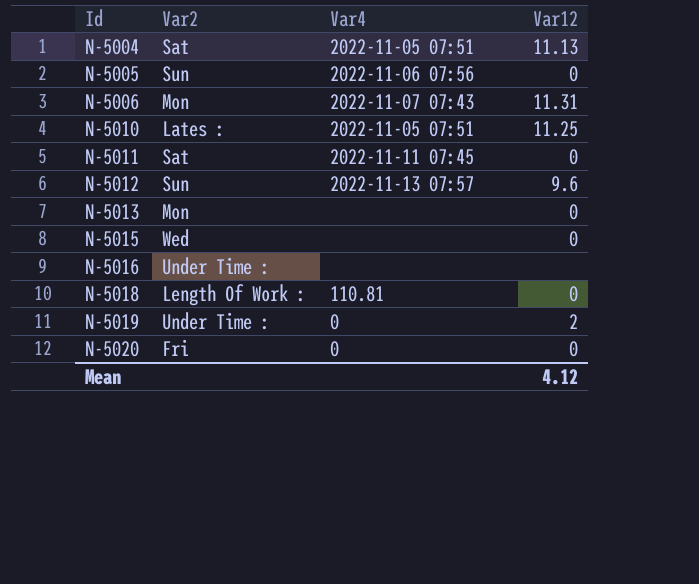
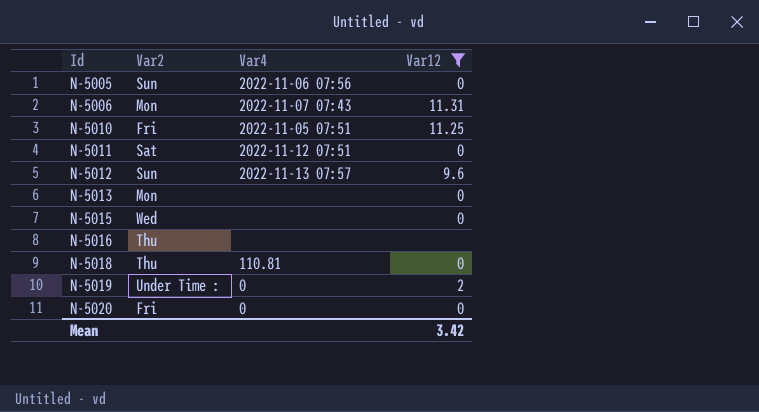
filter: none -> Var12 != 11.13
N-5010 | Var2: Lates : -> Fri
N-5011 | Var4: 2022-11-11 07:45 -> 2022-11-12 07:51
N-5016 | Var2: Under Time : -> Thu
N-5018 | Var2: Length Of Work : -> Thu
Mean | Var12: 4.12 -> 3.42

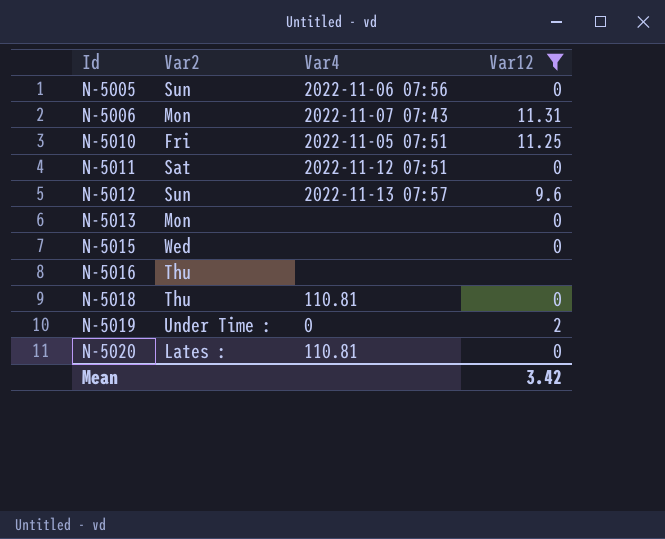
N-5020 | Var2: Fri -> Lates :
N-5020 | Var4: 0 -> 110.81

